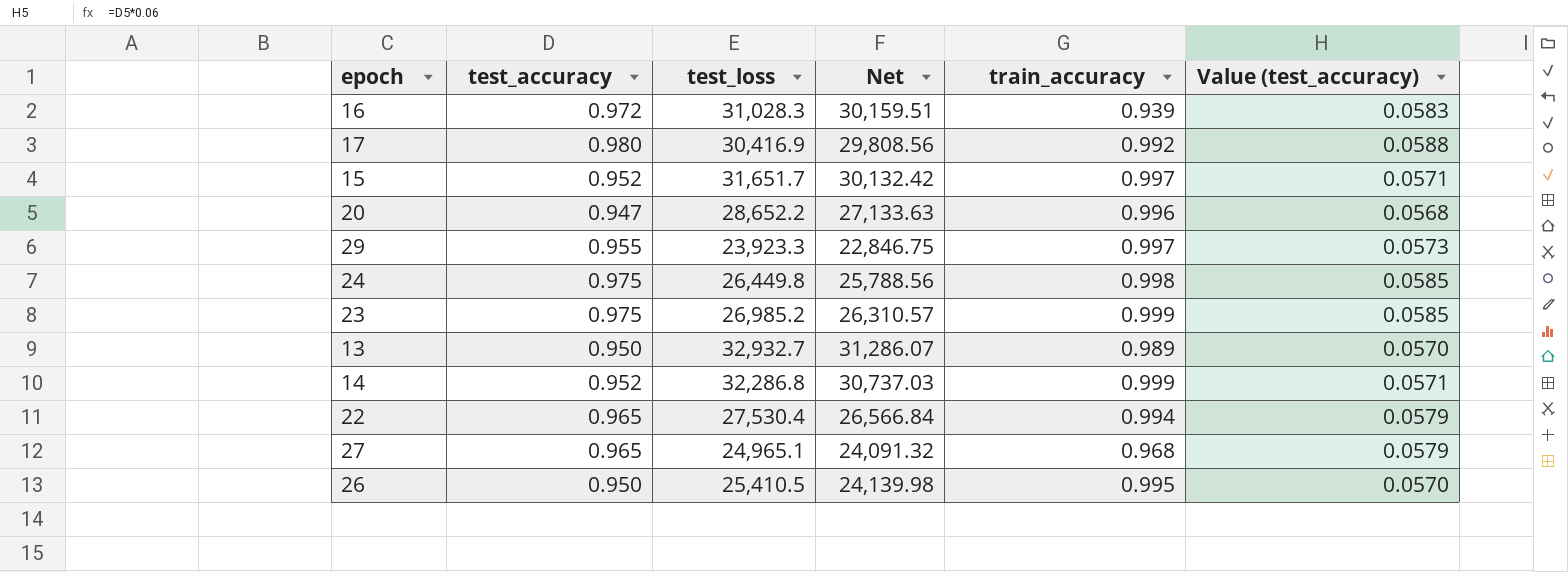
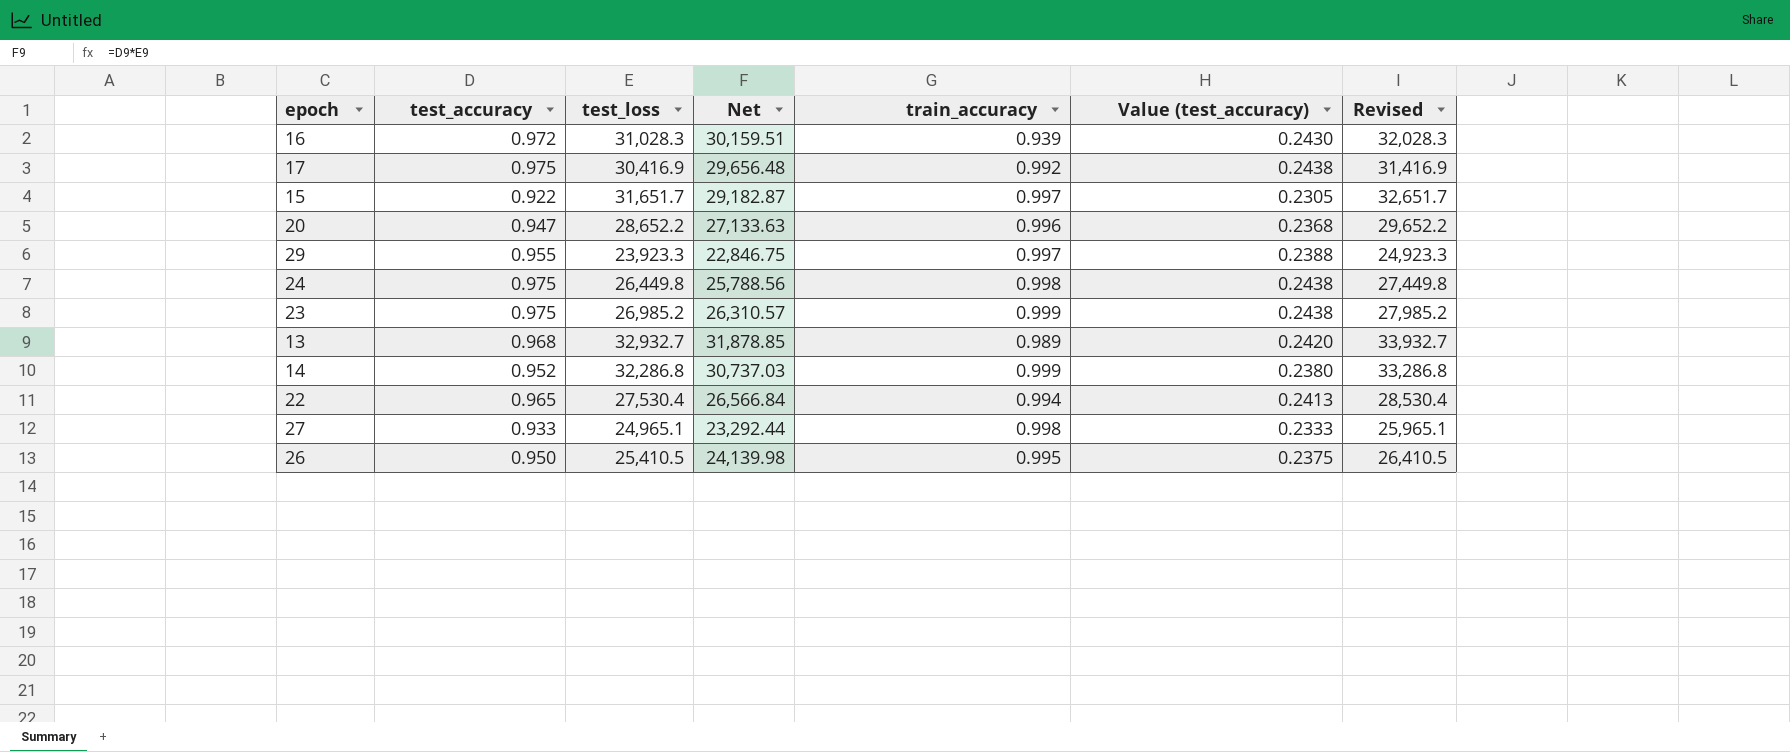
column Value (test_accuracy) | formula: [test_accuracy] * 0.06 -> [test_accuracy] * 0.25
column Revised | formula: none -> [test_loss] + 1000
17 | test_accuracy: 0.980 -> 0.975
17 | Net: 29,808.56 -> 29,656.48
15 | test_accuracy: 0.952 -> 0.922
15 | Net: 30,132.42 -> 29,182.87
13 | test_accuracy: 0.950 -> 0.968
13 | Net: 31,286.07 -> 31,878.85
27 | test_accuracy: 0.965 -> 0.933
27 | Net: 24,091.32 -> 23,292.44
27 | train_accuracy: 0.968 -> 0.998

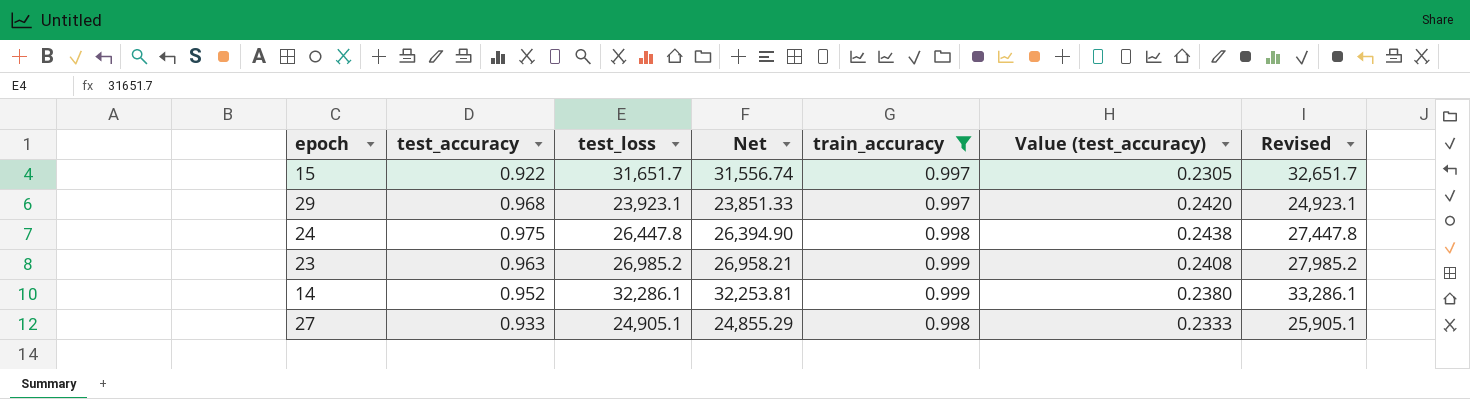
filter: none -> train_accuracy >= 0.997
column Net | formula: [test_accuracy] * [test_loss] -> [test_loss] * [train_accuracy]
29 | test_accuracy: 0.955 -> 0.968
29 | test_loss: 23,923.3 -> 23,923.1
29 | Value (test_accuracy): 0.2388 -> 0.2420
29 | Revised: 24,923.3 -> 24,923.1
24 | test_loss: 26,449.8 -> 26,447.8
24 | Revised: 27,449.8 -> 27,447.8
23 | test_accuracy: 0.975 -> 0.963
23 | Value (test_accuracy): 0.2438 -> 0.2408
14 | test_loss: 32,286.8 -> 32,286.1
14 | Revised: 33,286.8 -> 33,286.1
27 | test_loss: 24,965.1 -> 24,905.1
27 | Revised: 25,965.1 -> 25,905.1

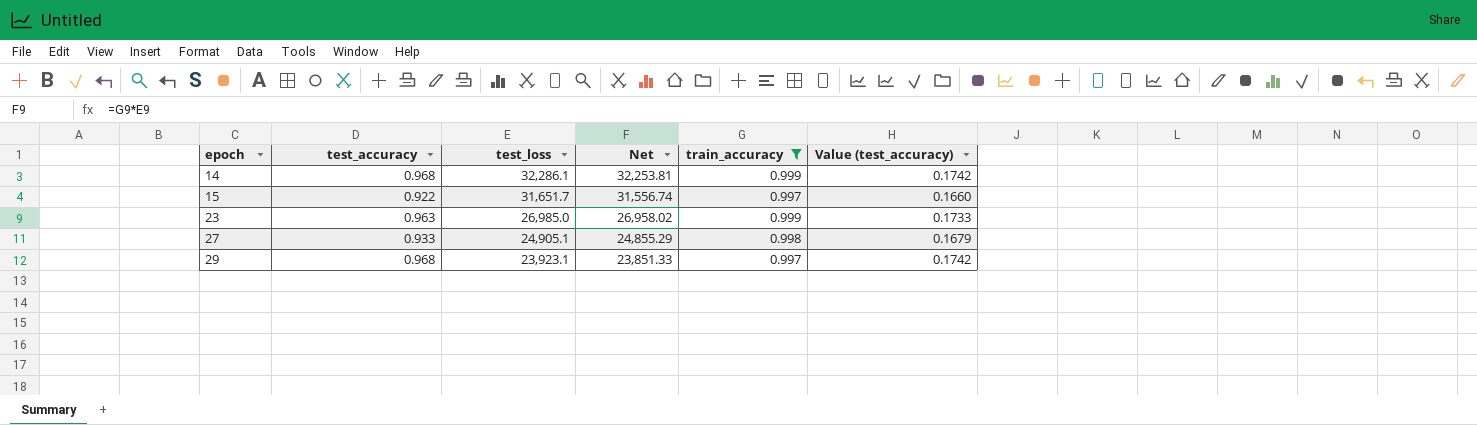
row order: none -> epoch ascending
column Revised | formula: [test_loss] + 1000 -> none
column Value (test_accuracy) | formula: [test_accuracy] * 0.25 -> [test_accuracy] * 0.18
row 24: 0.975 | 26,447.8 | 26,394.90 | 0.998 | 0.2438 | 27,447.8 -> none
14 | test_accuracy: 0.952 -> 0.968
23 | test_loss: 26,985.2 -> 26,985.0
23 | Net: 26,958.21 -> 26,958.02

